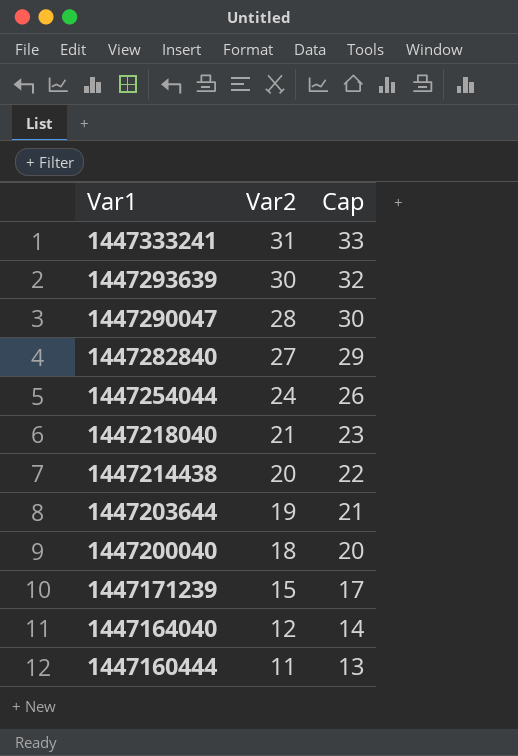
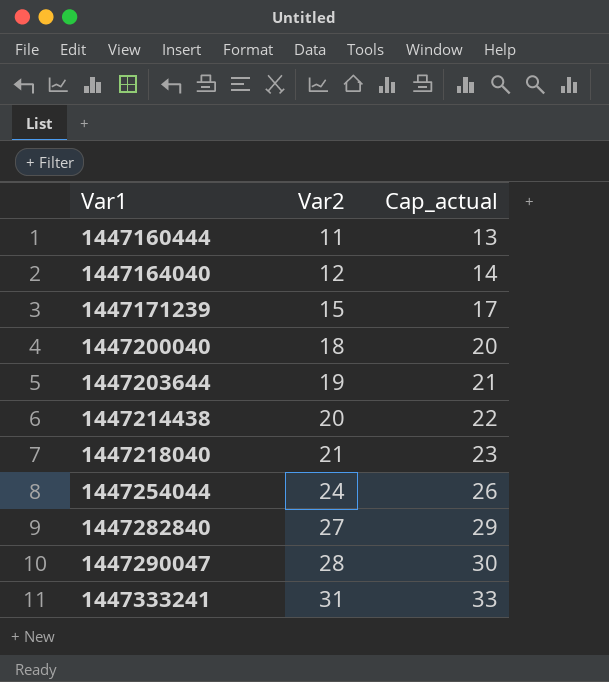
row order: Var1 descending -> Var1 ascending
column name: Cap -> Cap_actual
row 1447293639: 30 | 32 -> none

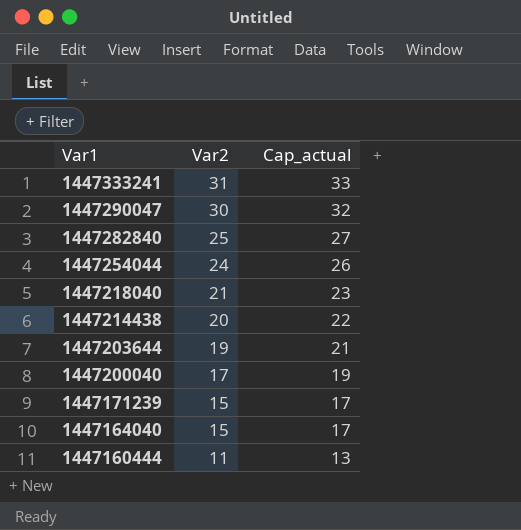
row order: Var1 ascending -> Var1 descending
1447290047 | Var2: 28 -> 30
1447290047 | Cap_actual: 30 -> 32
1447282840 | Var2: 27 -> 25
1447282840 | Cap_actual: 29 -> 27
1447200040 | Var2: 18 -> 17
1447200040 | Cap_actual: 20 -> 19
1447164040 | Var2: 12 -> 15
1447164040 | Cap_actual: 14 -> 17

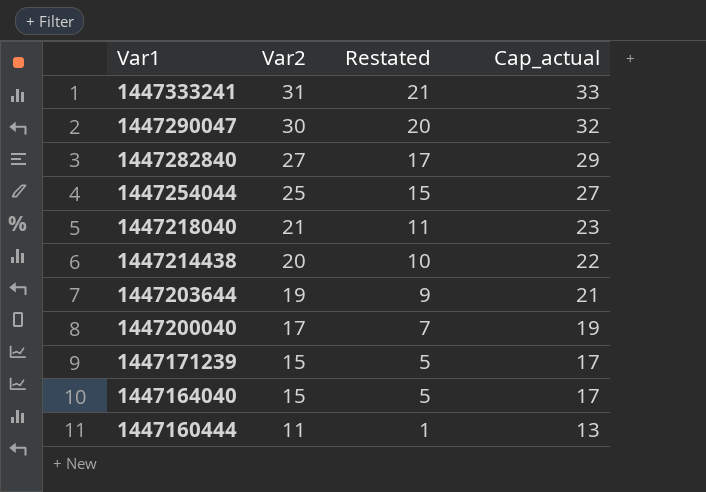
column Restated | formula: none -> [Var2] - 10
1447282840 | Var2: 25 -> 27
1447282840 | Cap_actual: 27 -> 29
1447254044 | Var2: 24 -> 25
1447254044 | Cap_actual: 26 -> 27

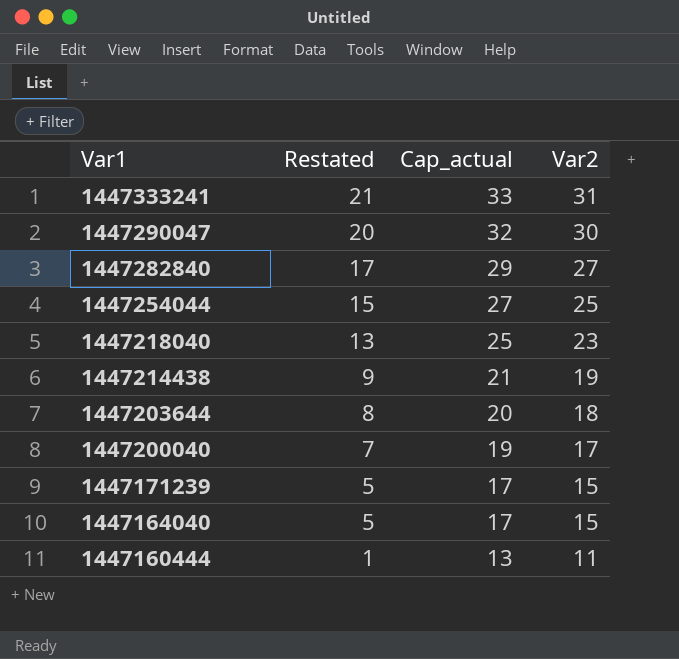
column Var2 | position: 2 -> 4
1447218040 | Restated: 11 -> 13
1447218040 | Cap_actual: 23 -> 25
1447218040 | Var2: 21 -> 23
1447214438 | Restated: 10 -> 9
1447214438 | Cap_actual: 22 -> 21
1447214438 | Var2: 20 -> 19
1447203644 | Restated: 9 -> 8
1447203644 | Cap_actual: 21 -> 20
1447203644 | Var2: 19 -> 18

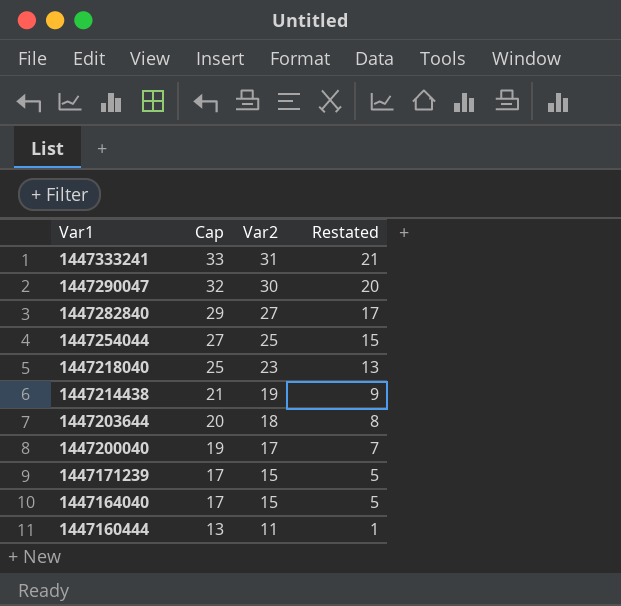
column name: Cap_actual -> Cap
column Restated | position: 2 -> 4

